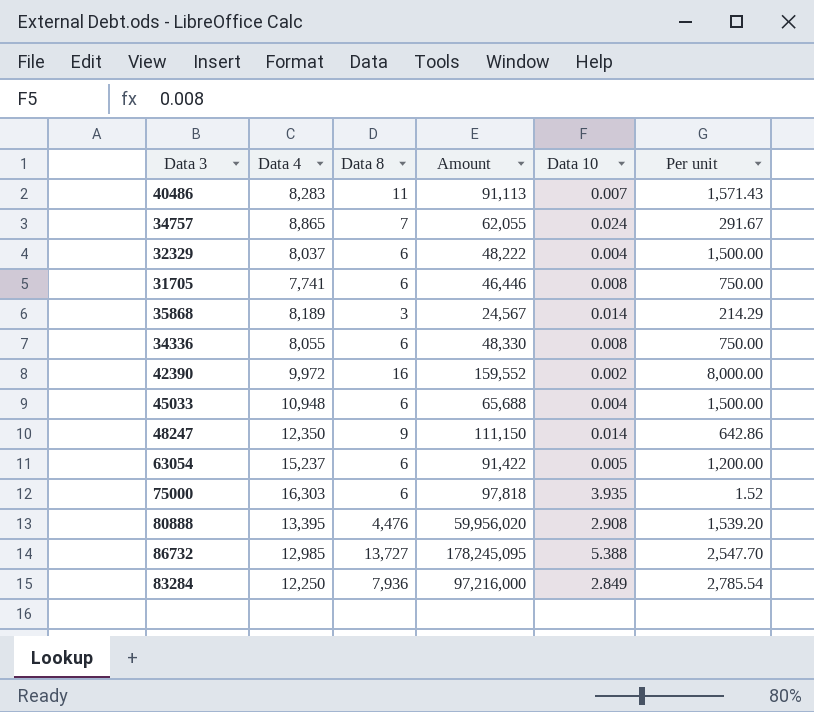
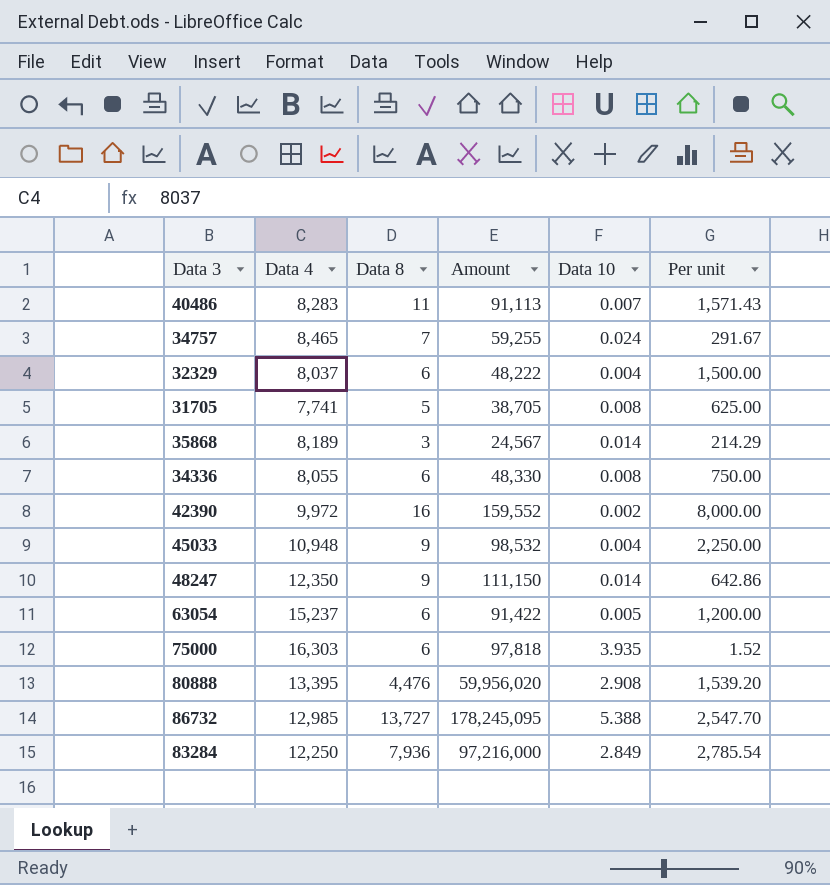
34757 | Data 4: 8,865 -> 8,465
34757 | Amount: 62,055 -> 59,255
31705 | Data 8: 6 -> 5
31705 | Amount: 46,446 -> 38,705
31705 | Per unit: 750.00 -> 625.00
45033 | Data 8: 6 -> 9
45033 | Amount: 65,688 -> 98,532
45033 | Per unit: 1,500.00 -> 2,250.00

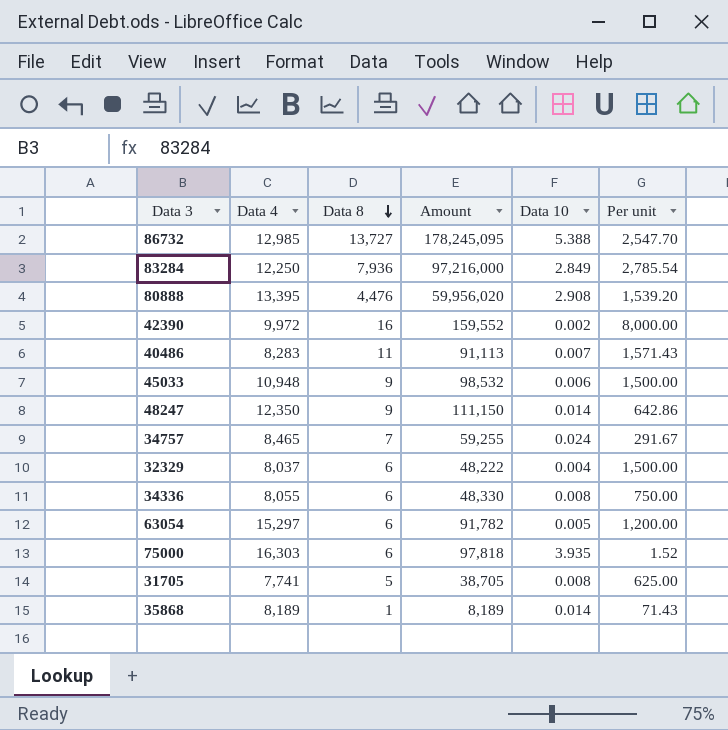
row order: none -> Data 8 descending
45033 | Data 10: 0.004 -> 0.006
45033 | Per unit: 2,250.00 -> 1,500.00
63054 | Data 4: 15,237 -> 15,297
63054 | Amount: 91,422 -> 91,782
35868 | Data 8: 3 -> 1
35868 | Amount: 24,567 -> 8,189
35868 | Per unit: 214.29 -> 71.43

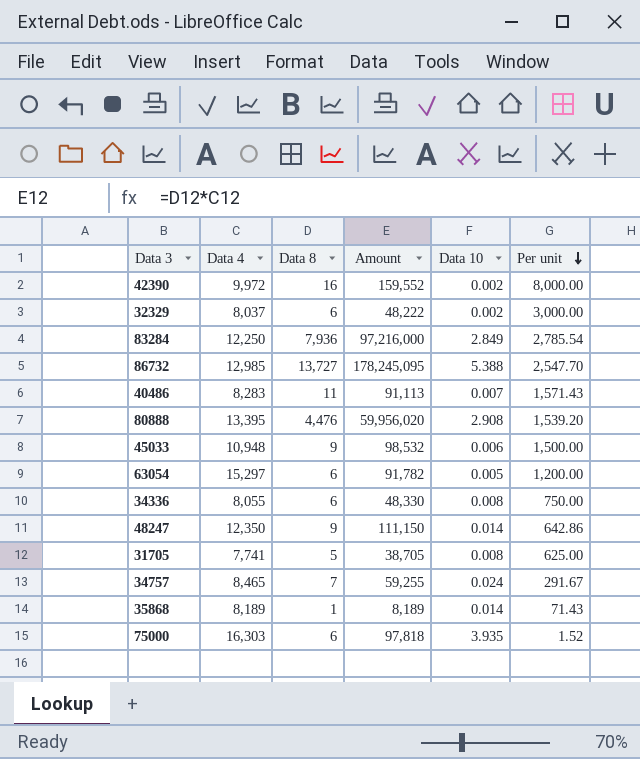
row order: Data 8 descending -> Per unit descending
32329 | Data 10: 0.004 -> 0.002
32329 | Per unit: 1,500.00 -> 3,000.00

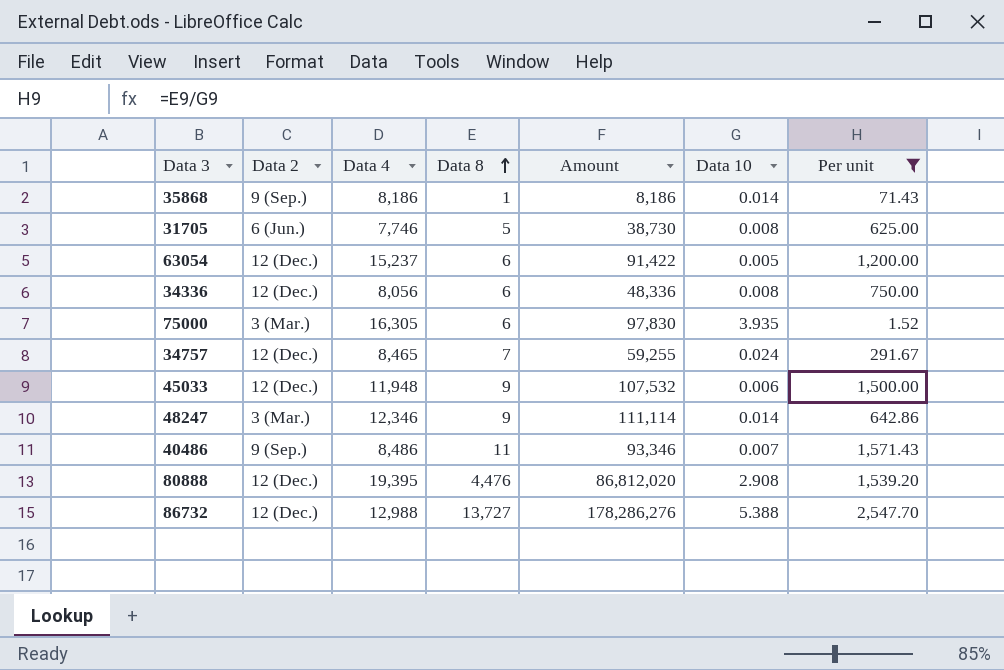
filter: none -> Per unit <= 2,547.70
row order: Per unit descending -> Data 8 ascending
column Data 2 | position: none -> 2
35868 | Data 4: 8,189 -> 8,186
35868 | Amount: 8,189 -> 8,186
31705 | Data 4: 7,741 -> 7,746
31705 | Amount: 38,705 -> 38,730
63054 | Data 4: 15,297 -> 15,237
63054 | Amount: 91,782 -> 91,422
34336 | Data 4: 8,055 -> 8,056
34336 | Amount: 48,330 -> 48,336
75000 | Data 4: 16,303 -> 16,305
75000 | Amount: 97,818 -> 97,830
45033 | Data 4: 10,948 -> 11,948
45033 | Amount: 98,532 -> 107,532
48247 | Data 4: 12,350 -> 12,346
48247 | Amount: 111,150 -> 111,114
40486 | Data 4: 8,283 -> 8,486
40486 | Amount: 91,113 -> 93,346
80888 | Data 4: 13,395 -> 19,395
80888 | Amount: 59,956,020 -> 86,812,020
86732 | Data 4: 12,985 -> 12,988
86732 | Amount: 178,245,095 -> 178,286,276

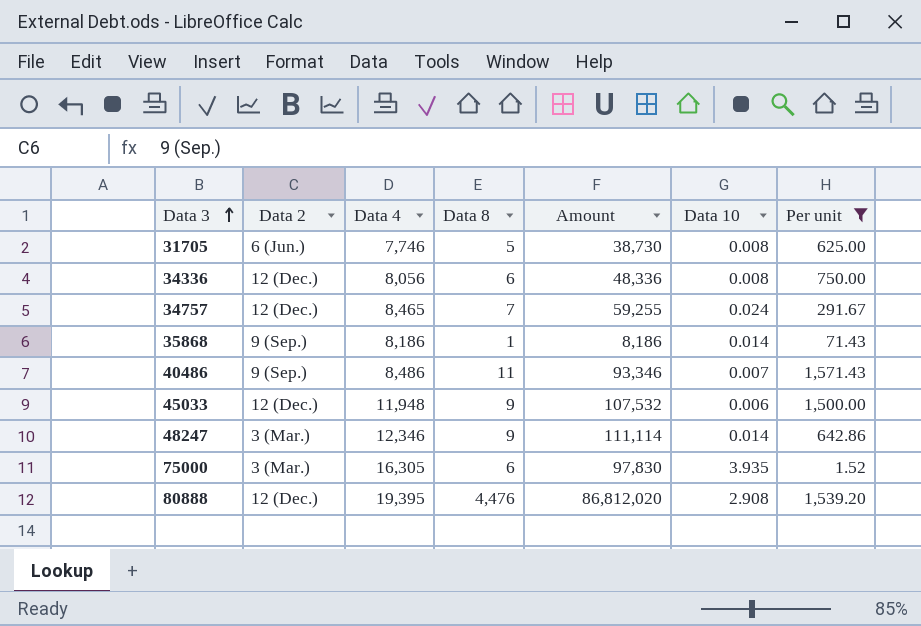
row order: Data 8 ascending -> Data 3 ascending
row 63054: 12 (Dec.) | 15,237 | 6 | 91,422 | 0.005 | 1,200.00 -> none
row 86732: 12 (Dec.) | 12,988 | 13,727 | 178,286,276 | 5.388 | 2,547.70 -> none

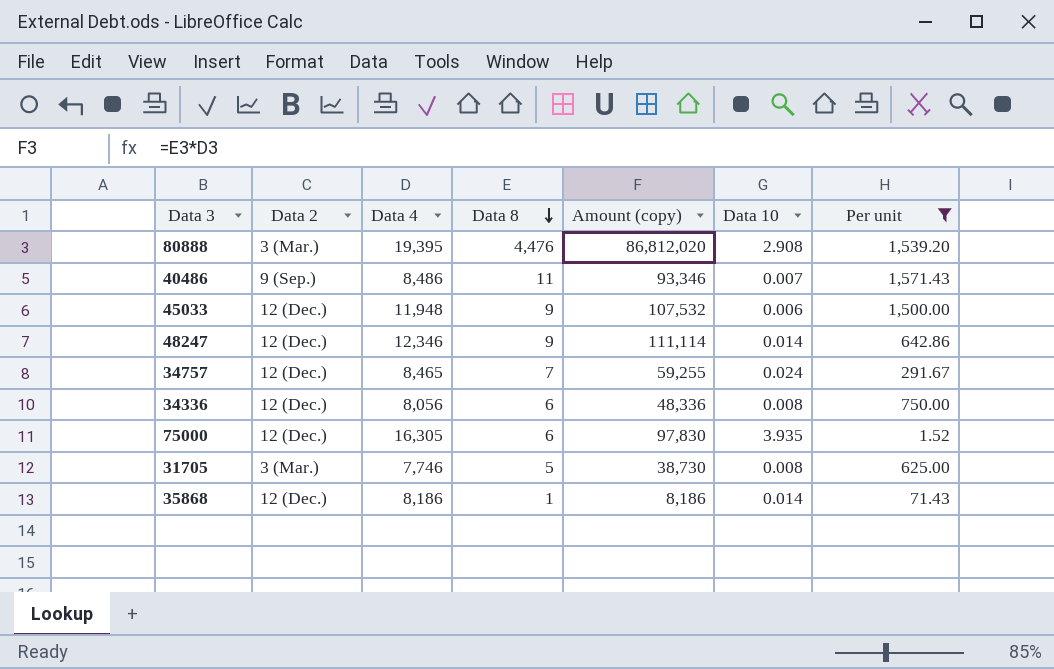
row order: Data 3 ascending -> Data 8 descending
column name: Amount -> Amount (copy)
80888 | Data 2: 12 (Dec.) -> 3 (Mar.)
48247 | Data 2: 3 (Mar.) -> 12 (Dec.)
75000 | Data 2: 3 (Mar.) -> 12 (Dec.)
31705 | Data 2: 6 (Jun.) -> 3 (Mar.)
35868 | Data 2: 9 (Sep.) -> 12 (Dec.)

